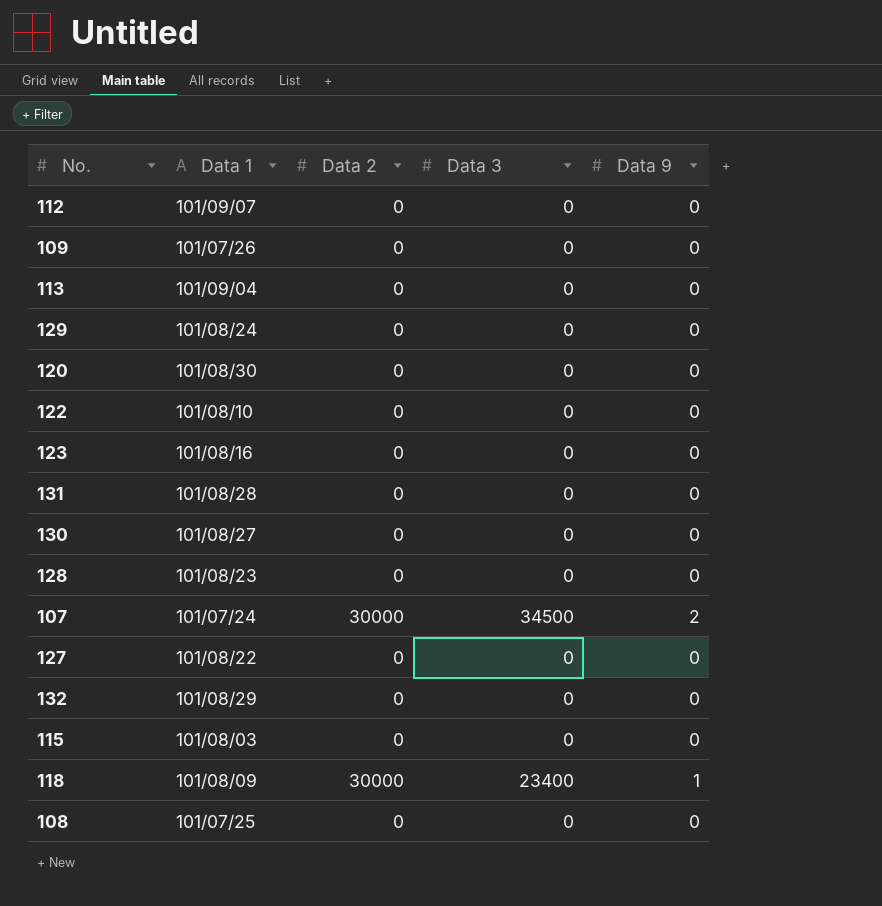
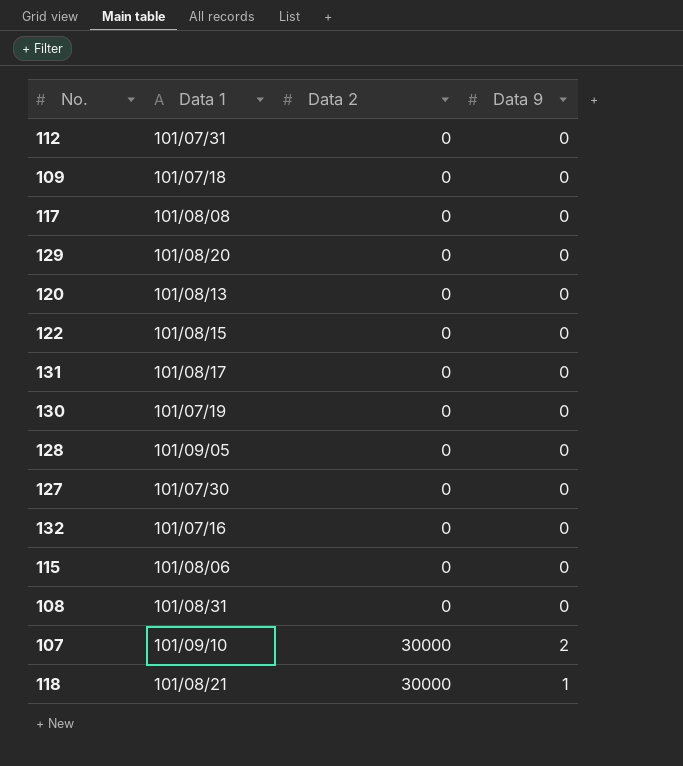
row order: none -> Data 2 ascending
column Data 3 | position: 4 -> none
row 113: 101/09/04 | 0 | 0 | 0 -> none
row 123: 101/08/16 | 0 | 0 | 0 -> none
112 | Data 1: 101/09/07 -> 101/07/31
109 | Data 1: 101/07/26 -> 101/07/18
row 117: none -> 101/08/08 | 0 | 0
129 | Data 1: 101/08/24 -> 101/08/20
120 | Data 1: 101/08/30 -> 101/08/13
122 | Data 1: 101/08/10 -> 101/08/15
131 | Data 1: 101/08/28 -> 101/08/17
130 | Data 1: 101/08/27 -> 101/07/19
128 | Data 1: 101/08/23 -> 101/09/05
127 | Data 1: 101/08/22 -> 101/07/30
132 | Data 1: 101/08/29 -> 101/07/16
115 | Data 1: 101/08/03 -> 101/08/06
108 | Data 1: 101/07/25 -> 101/08/31
107 | Data 1: 101/07/24 -> 101/09/10
118 | Data 1: 101/08/09 -> 101/08/21

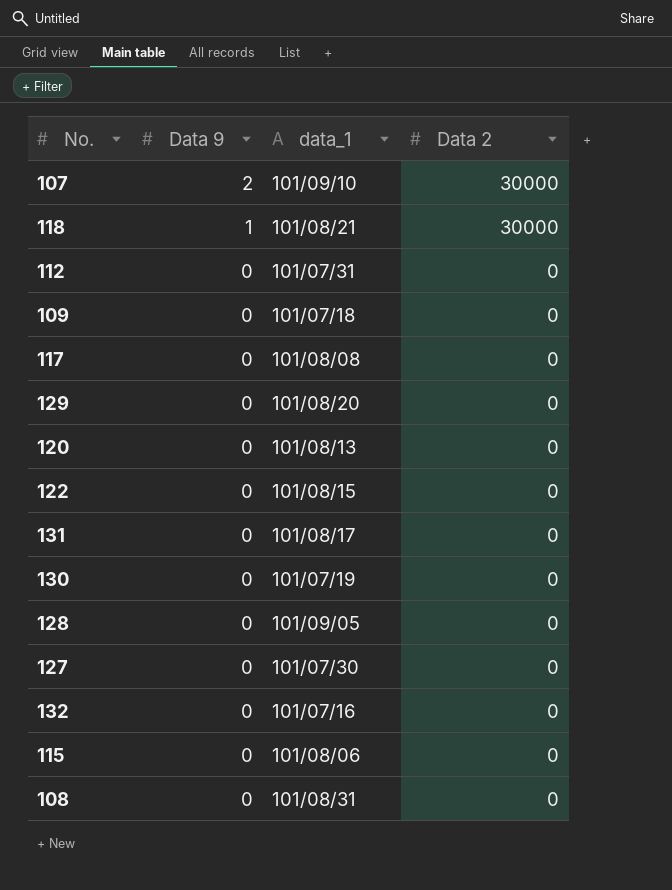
row order: Data 2 ascending -> Data 9 descending
column Data 9 | position: 4 -> 2
column name: Data 1 -> data_1

